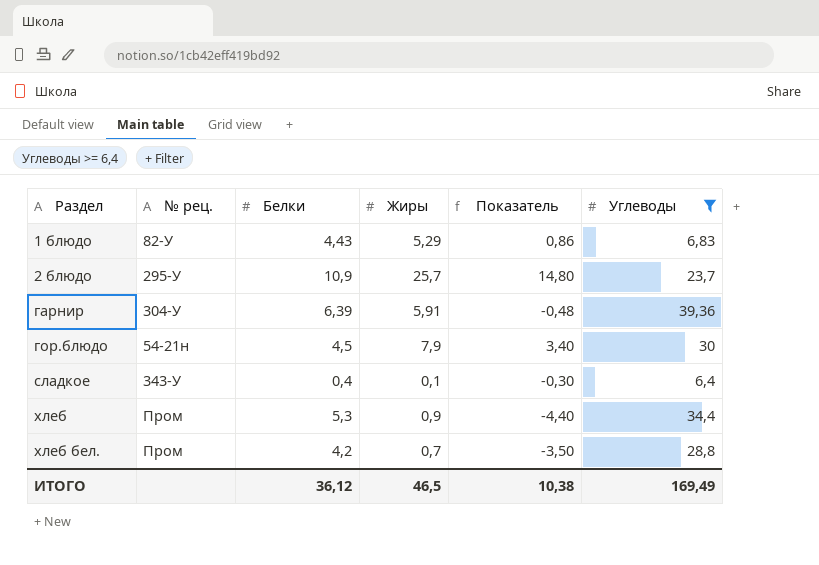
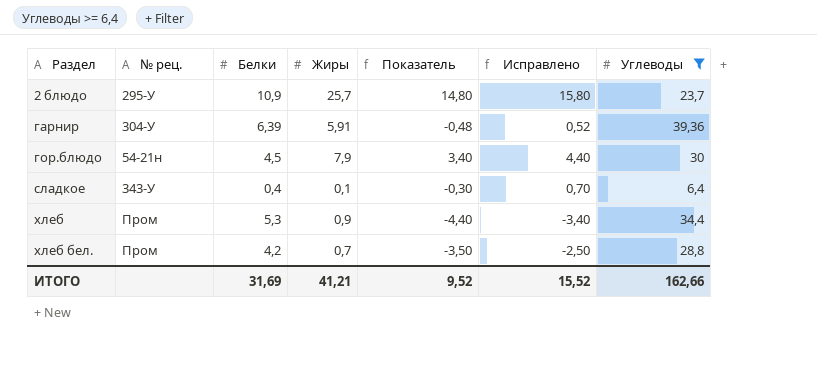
column Исправлено | formula: none -> [Показатель] + 1
row 1 блюдо: 82-У | 4,43 | 5,29 | 0,86 | 6,83 -> none
ИТОГО | Белки: 36,12 -> 31,69
ИТОГО | Жиры: 46,5 -> 41,21
ИТОГО | Показатель: 10,38 -> 9,52
ИТОГО | Углеводы: 169,49 -> 162,66

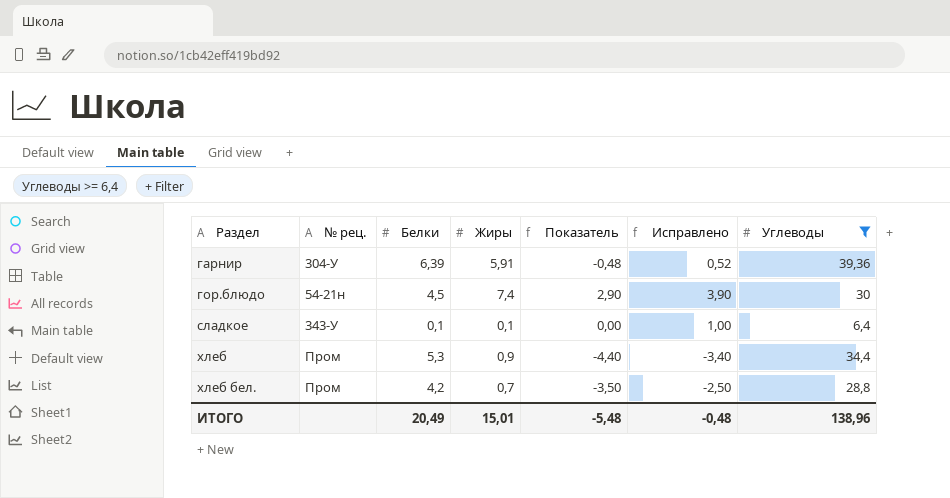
row 2 блюдо: 295-У | 10,9 | 25,7 | 14,80 | 15,80 | 23,7 -> none
гор.блюдо | Жиры: 7,9 -> 7,4
гор.блюдо | Показатель: 3,40 -> 2,90
гор.блюдо | Исправлено: 4,40 -> 3,90
сладкое | Белки: 0,4 -> 0,1
сладкое | Показатель: -0,30 -> 0,00
сладкое | Исправлено: 0,70 -> 1,00
ИТОГО | Белки: 31,69 -> 20,49
ИТОГО | Жиры: 41,21 -> 15,01
ИТОГО | Показатель: 9,52 -> -5,48
ИТОГО | Исправлено: 15,52 -> -0,48
ИТОГО | Углеводы: 162,66 -> 138,96

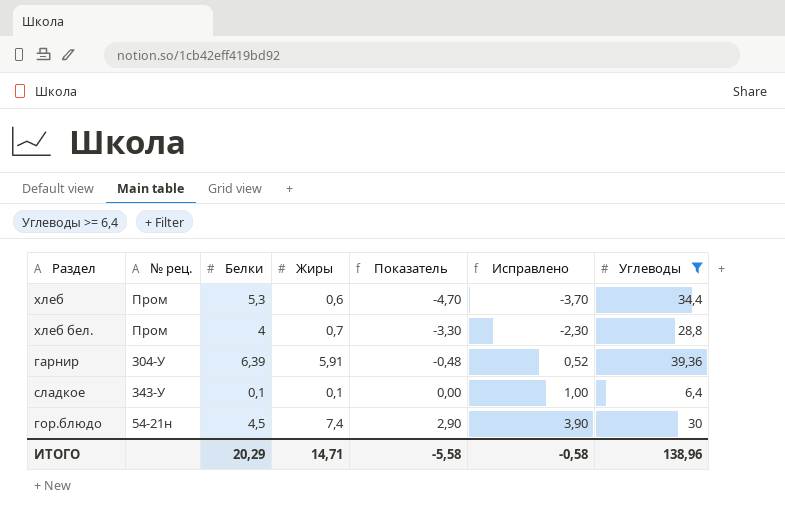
row order: Раздел ascending -> Показатель ascending
хлеб | Жиры: 0,9 -> 0,6
хлеб | Показатель: -4,40 -> -4,70
хлеб | Исправлено: -3,40 -> -3,70
хлеб бел. | Белки: 4,2 -> 4
хлеб бел. | Показатель: -3,50 -> -3,30
хлеб бел. | Исправлено: -2,50 -> -2,30
ИТОГО | Белки: 20,49 -> 20,29
ИТОГО | Жиры: 15,01 -> 14,71
ИТОГО | Показатель: -5,48 -> -5,58
ИТОГО | Исправлено: -0,48 -> -0,58

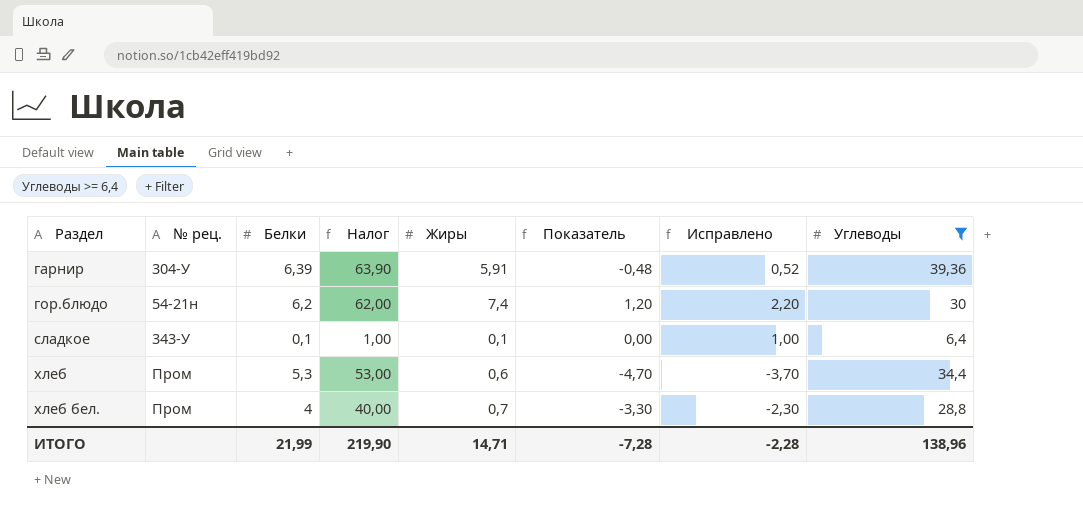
row order: Показатель ascending -> Раздел ascending
column Налог | formula: none -> [Белки] * 10
гор.блюдо | Белки: 4,5 -> 6,2
гор.блюдо | Показатель: 2,90 -> 1,20
гор.блюдо | Исправлено: 3,90 -> 2,20
ИТОГО | Белки: 20,29 -> 21,99
ИТОГО | Показатель: -5,58 -> -7,28
ИТОГО | Исправлено: -0,58 -> -2,28

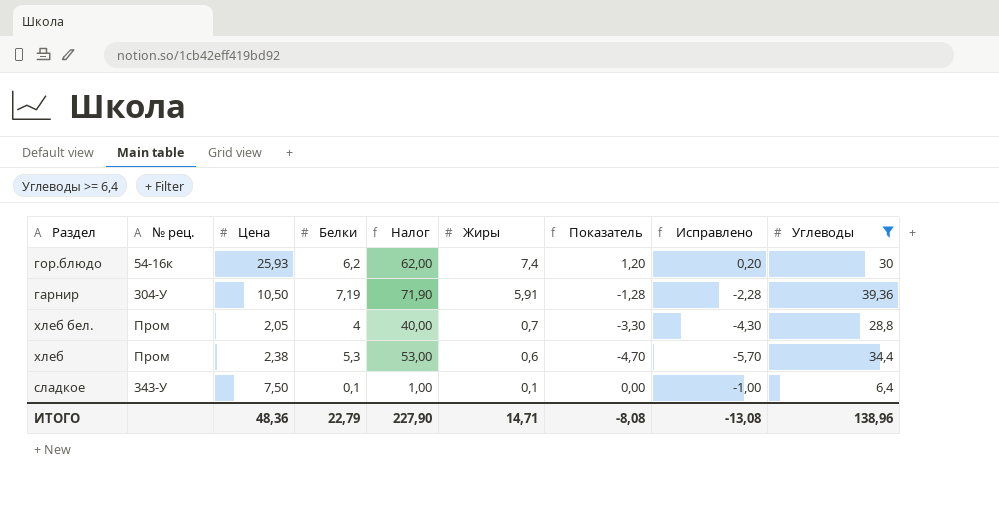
row order: Раздел ascending -> Жиры descending
column Цена | position: none -> 3
column Исправлено | formula: [Показатель] + 1 -> [Показатель] - 1
гор.блюдо | № рец.: 54-21н -> 54-16к
гарнир | Белки: 6,39 -> 7,19
гарнир | Налог: 63,90 -> 71,90
гарнир | Показатель: -0,48 -> -1,28
ИТОГО | Белки: 21,99 -> 22,79
ИТОГО | Налог: 219,90 -> 227,90
ИТОГО | Показатель: -7,28 -> -8,08
ИТОГО | Исправлено: -2,28 -> -13,08

